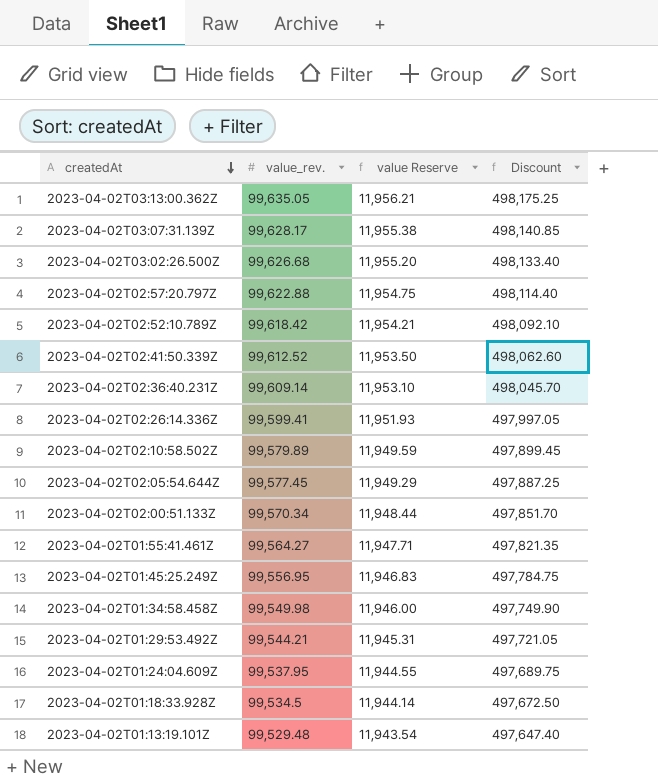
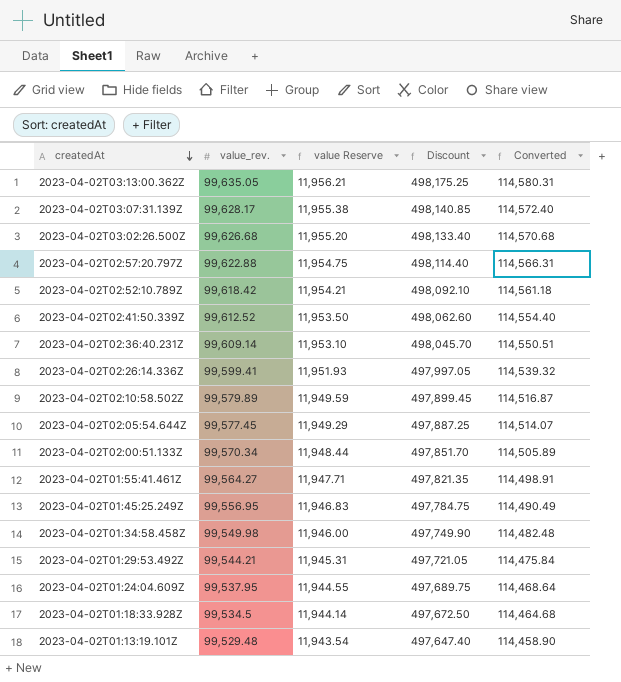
column Converted | formula: none -> [value_rev.] * 1.15

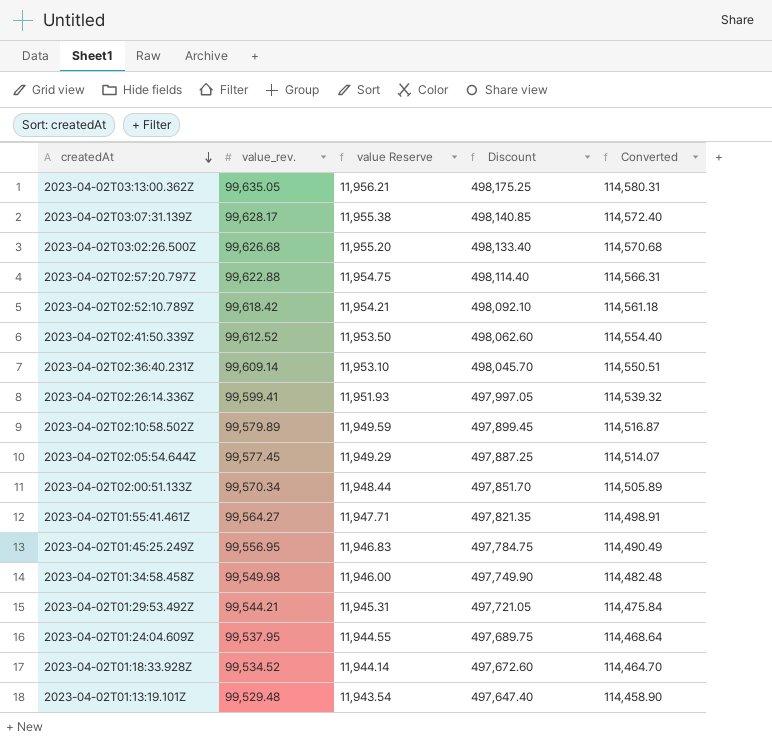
2023-04-02T01:18:33.928Z | value_rev.: 99,534.5 -> 99,534.52
2023-04-02T01:18:33.928Z | Discount: 497,672.50 -> 497,672.60
2023-04-02T01:18:33.928Z | Converted: 114,464.68 -> 114,464.70

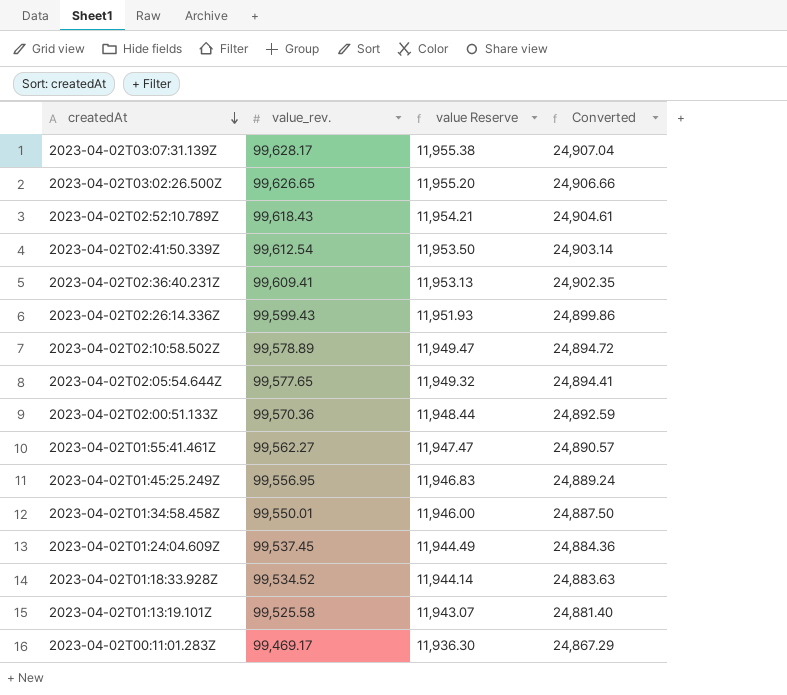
column Discount | formula: [value_rev.] * 5 -> none
column Converted | formula: [value_rev.] * 1.15 -> [value_rev.] * 0.25
row 2023-04-02T03:13:00.362Z: 99,635.05 | 11,956.21 | 498,175.25 | 114,580.31 -> none
row 2023-04-02T02:57:20.797Z: 99,622.88 | 11,954.75 | 498,114.40 | 114,566.31 -> none
row 2023-04-02T01:29:53.492Z: 99,544.21 | 11,945.31 | 497,721.05 | 114,475.84 -> none
2023-04-02T03:02:26.500Z | value_rev.: 99,626.68 -> 99,626.65
2023-04-02T02:52:10.789Z | value_rev.: 99,618.42 -> 99,618.43
2023-04-02T02:41:50.339Z | value_rev.: 99,612.52 -> 99,612.54
2023-04-02T02:36:40.231Z | value_rev.: 99,609.14 -> 99,609.41
2023-04-02T02:36:40.231Z | value Reserve: 11,953.10 -> 11,953.13
2023-04-02T02:26:14.336Z | value_rev.: 99,599.41 -> 99,599.43
2023-04-02T02:10:58.502Z | value_rev.: 99,579.89 -> 99,578.89
2023-04-02T02:10:58.502Z | value Reserve: 11,949.59 -> 11,949.47
2023-04-02T02:05:54.644Z | value_rev.: 99,577.45 -> 99,577.65
2023-04-02T02:05:54.644Z | value Reserve: 11,949.29 -> 11,949.32
2023-04-02T02:00:51.133Z | value_rev.: 99,570.34 -> 99,570.36
2023-04-02T01:55:41.461Z | value_rev.: 99,564.27 -> 99,562.27
2023-04-02T01:55:41.461Z | value Reserve: 11,947.71 -> 11,947.47
2023-04-02T01:34:58.458Z | value_rev.: 99,549.98 -> 99,550.01
2023-04-02T01:24:04.609Z | value_rev.: 99,537.95 -> 99,537.45
2023-04-02T01:24:04.609Z | value Reserve: 11,944.55 -> 11,944.49
2023-04-02T01:13:19.101Z | value_rev.: 99,529.48 -> 99,525.58
2023-04-02T01:13:19.101Z | value Reserve: 11,943.54 -> 11,943.07
row 2023-04-02T00:11:01.283Z: none -> 99,469.17 | 11,936.30 | 24,867.29

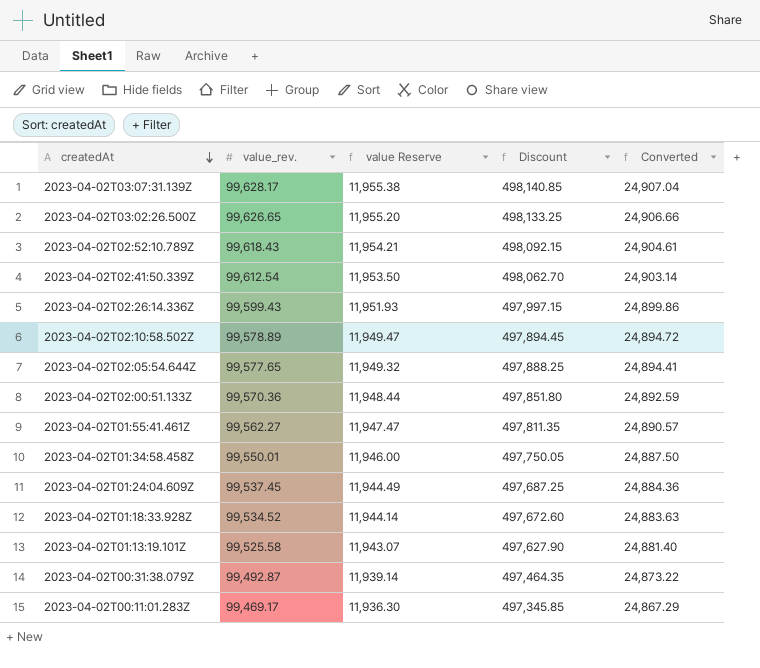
column Discount | formula: none -> [value_rev.] * 5
row 2023-04-02T02:36:40.231Z: 99,609.41 | 11,953.13 | 24,902.35 -> none
row 2023-04-02T01:45:25.249Z: 99,556.95 | 11,946.83 | 24,889.24 -> none
row 2023-04-02T00:31:38.079Z: none -> 99,492.87 | 11,939.14 | 497,464.35 | 24,873.22

